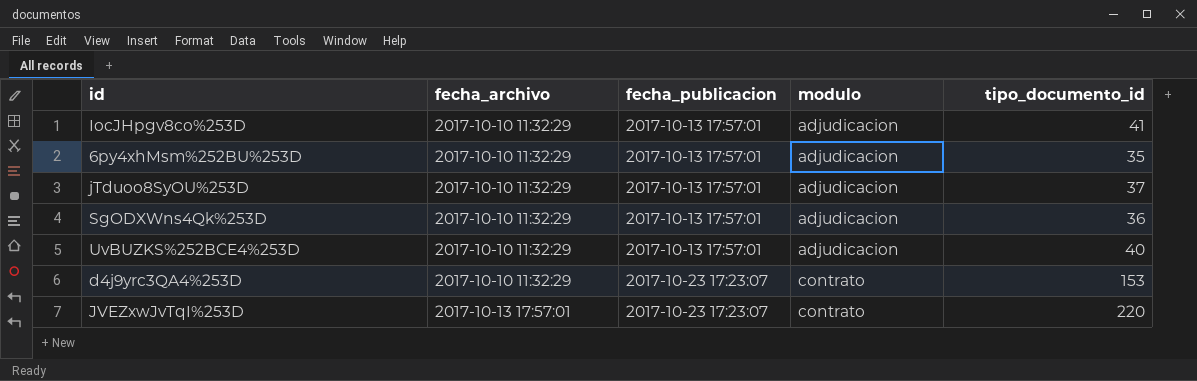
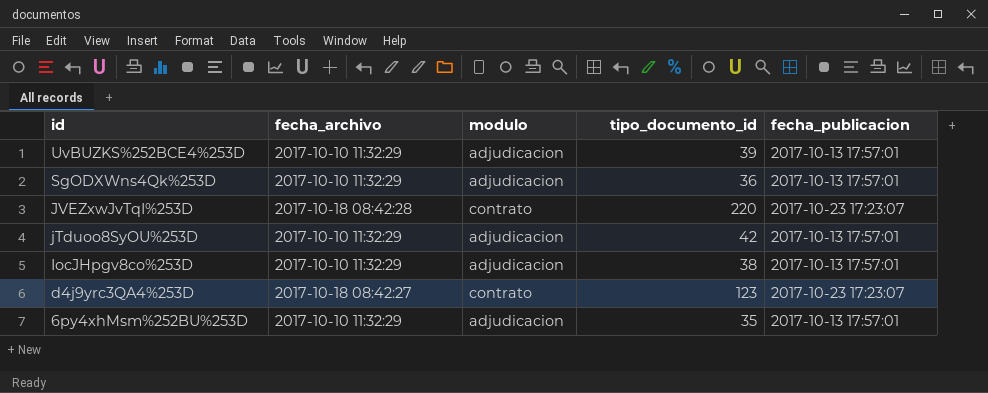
row order: fecha_archivo ascending -> id descending
column fecha_publicacion | position: 3 -> 5
UvBUZKS%252BCE4%253D | tipo_documento_id: 40 -> 39
JVEZxwJvTqI%253D | fecha_archivo: 2017-10-13 17:57:01 -> 2017-10-18 08:42:28
jTduoo8SyOU%253D | tipo_documento_id: 37 -> 42
IocJHpgv8co%253D | tipo_documento_id: 41 -> 38
d4j9yrc3QA4%253D | fecha_archivo: 2017-10-10 11:32:29 -> 2017-10-18 08:42:27
d4j9yrc3QA4%253D | tipo_documento_id: 153 -> 123

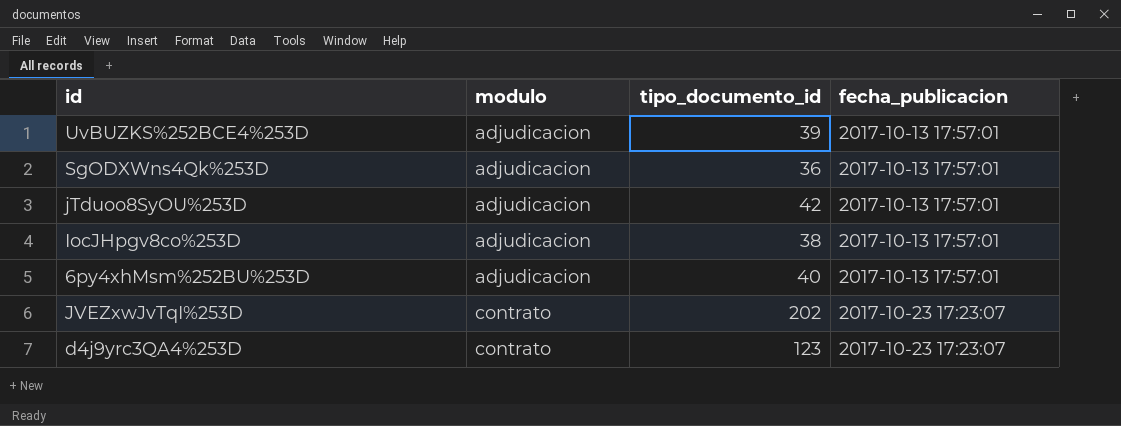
row order: id descending -> modulo ascending
column fecha_archivo | position: 2 -> none
6py4xhMsm%252BU%253D | tipo_documento_id: 35 -> 40
JVEZxwJvTqI%253D | tipo_documento_id: 220 -> 202

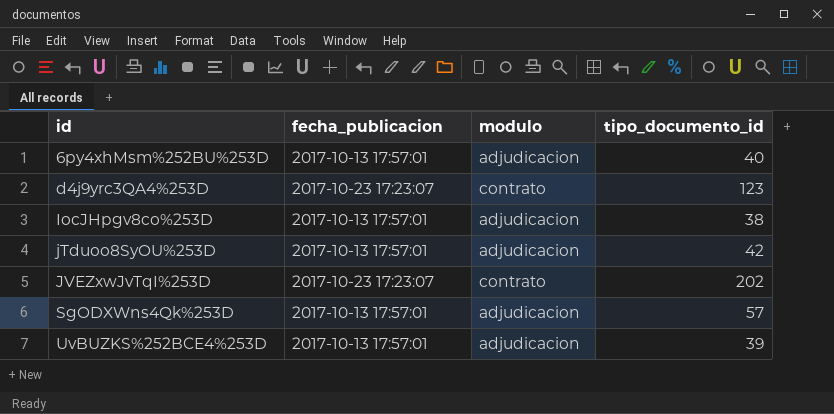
row order: modulo ascending -> id ascending
column fecha_publicacion | position: 4 -> 2
SgODXWns4Qk%253D | tipo_documento_id: 36 -> 57

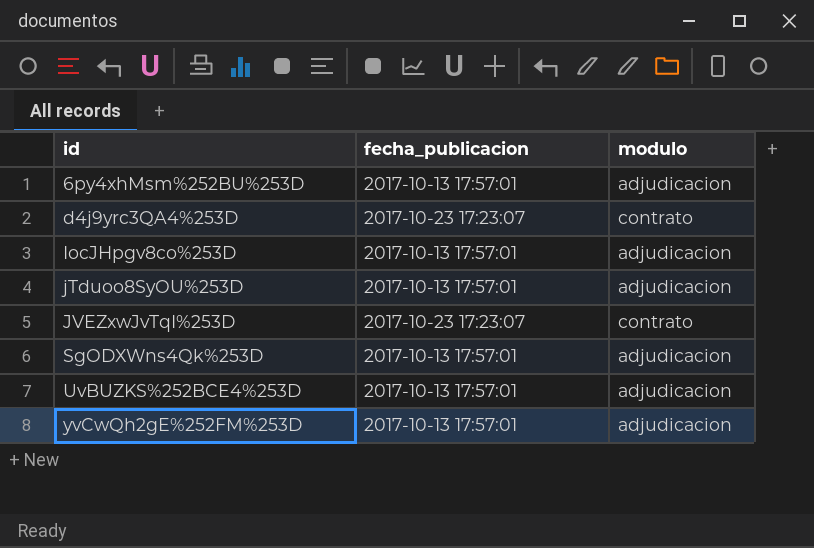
column tipo_documento_id | position: 4 -> none
row yvCwQh2gE%252FM%253D: none -> 2017-10-13 17:57:01 | adjudicacion

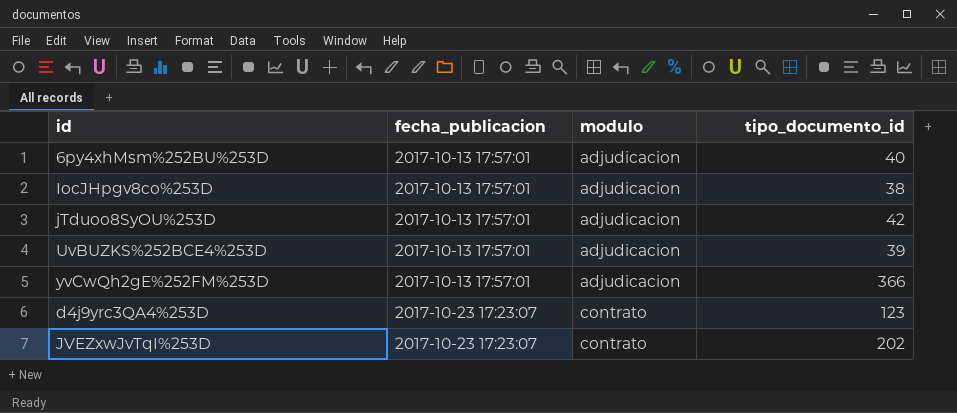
row order: id ascending -> fecha_publicacion ascending
column tipo_documento_id | position: none -> 4
row SgODXWns4Qk%253D: 2017-10-13 17:57:01 | adjudicacion -> none

